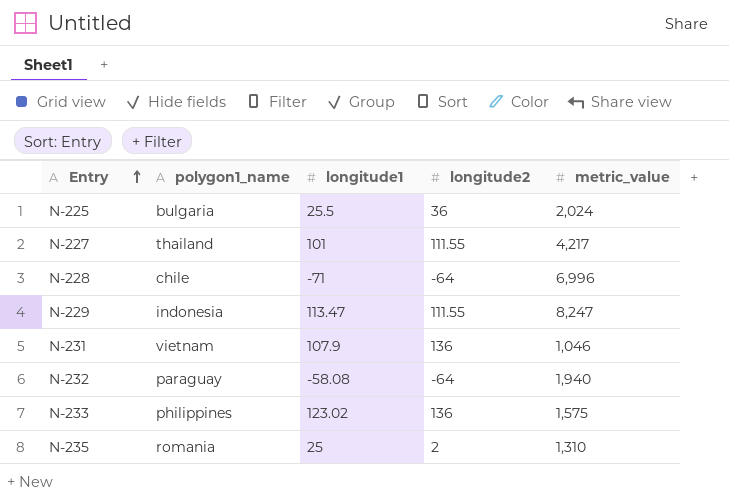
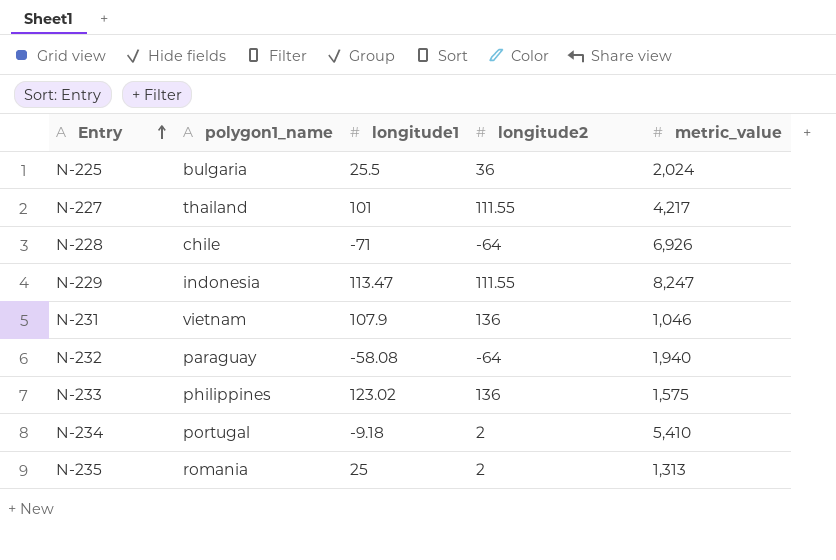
N-228 | metric_value: 6,996 -> 6,926
row N-234: none -> portugal | -9.18 | 2 | 5,410
N-235 | metric_value: 1,310 -> 1,313

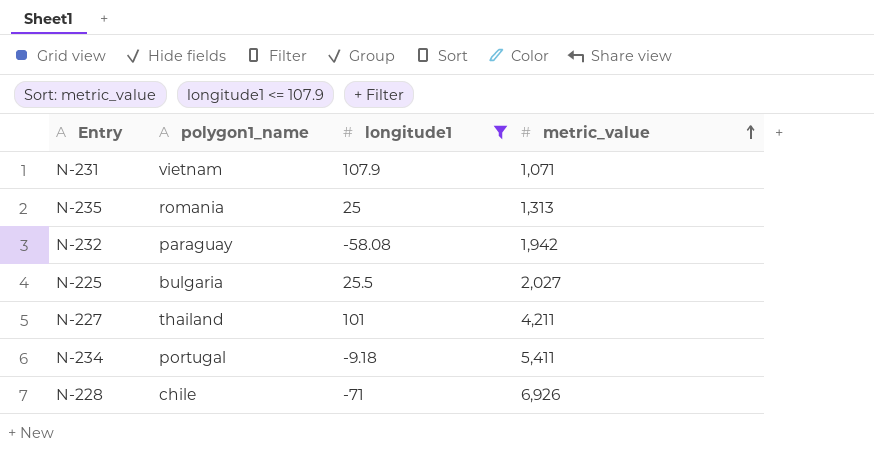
filter: none -> longitude1 <= 107.9
row order: Entry ascending -> metric_value ascending
column longitude2 | position: 4 -> none
N-231 | metric_value: 1,046 -> 1,071
N-232 | metric_value: 1,940 -> 1,942
N-225 | metric_value: 2,024 -> 2,027
N-227 | metric_value: 4,217 -> 4,211
N-234 | metric_value: 5,410 -> 5,411

